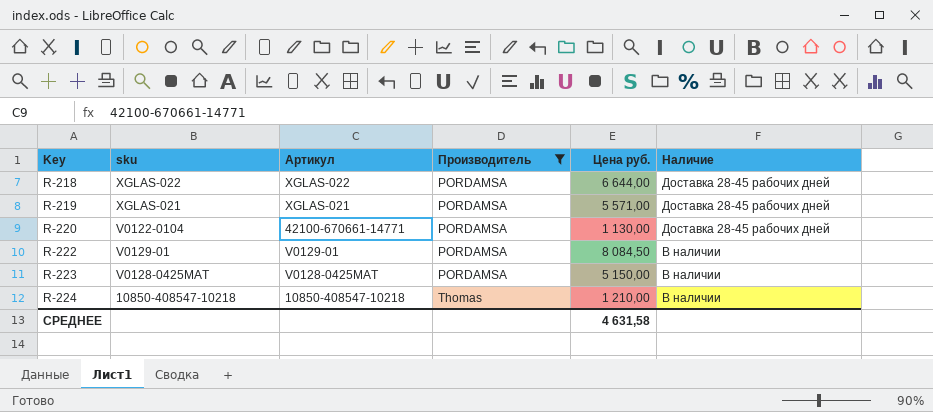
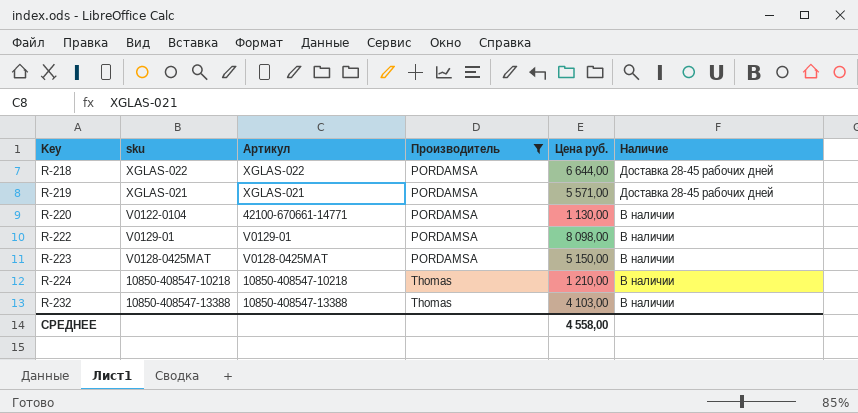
R-220 | Наличие: Доставка 28-45 рабочих дней -> В наличии
R-222 | Цена руб.: 8 084,50 -> 8 098,00
row R-232: none -> 10850-408547-13388 | 10850-408547-13388 | Thomas | 4 103,00 | В наличии
СРЕДНЕЕ | Цена руб.: 4 631,58 -> 4 558,00

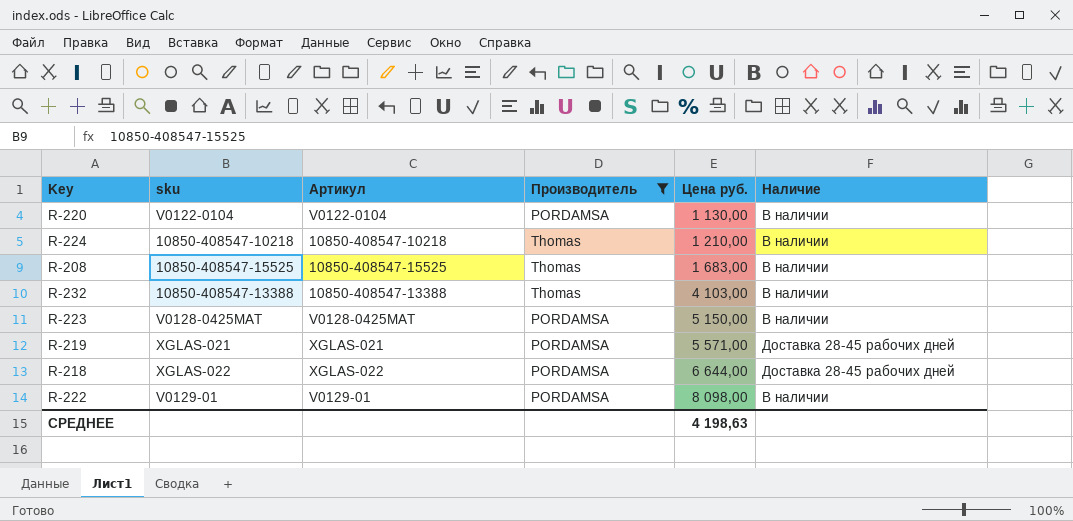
row order: Key ascending -> Цена руб. ascending
R-220 | Артикул: 42100-670661-14771 -> V0122-0104
row R-208: none -> 10850-408547-15525 | 10850-408547-15525 | Thomas | 1 683,00 | В наличии
СРЕДНЕЕ | Цена руб.: 4 558,00 -> 4 198,63

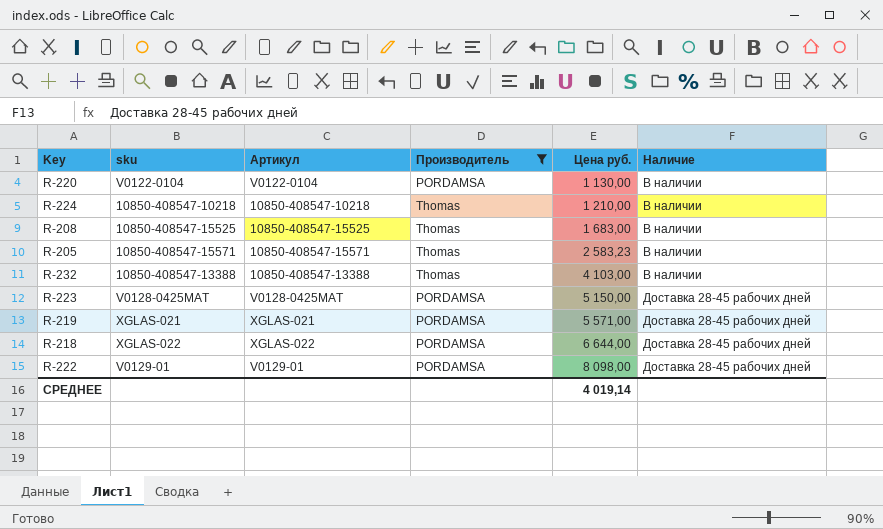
row R-205: none -> 10850-408547-15571 | 10850-408547-15571 | Thomas | 2 583,23 | В наличии
R-223 | Наличие: В наличии -> Доставка 28-45 рабочих дней
R-222 | Наличие: В наличии -> Доставка 28-45 рабочих дней
СРЕДНЕЕ | Цена руб.: 4 198,63 -> 4 019,14

